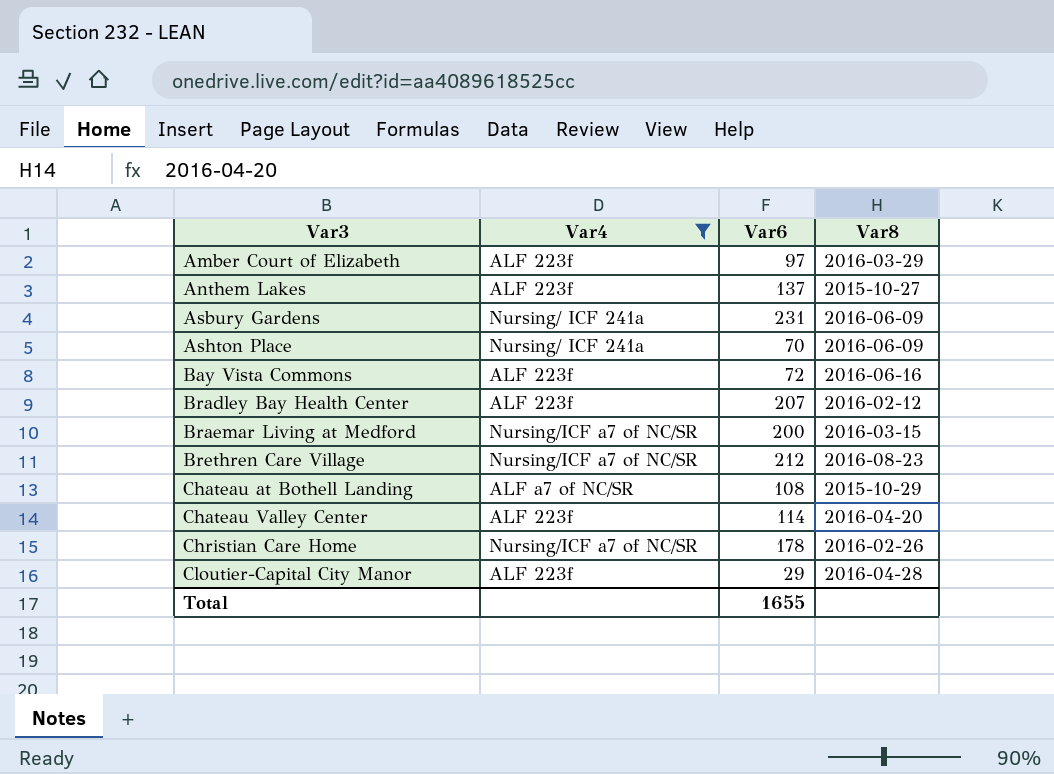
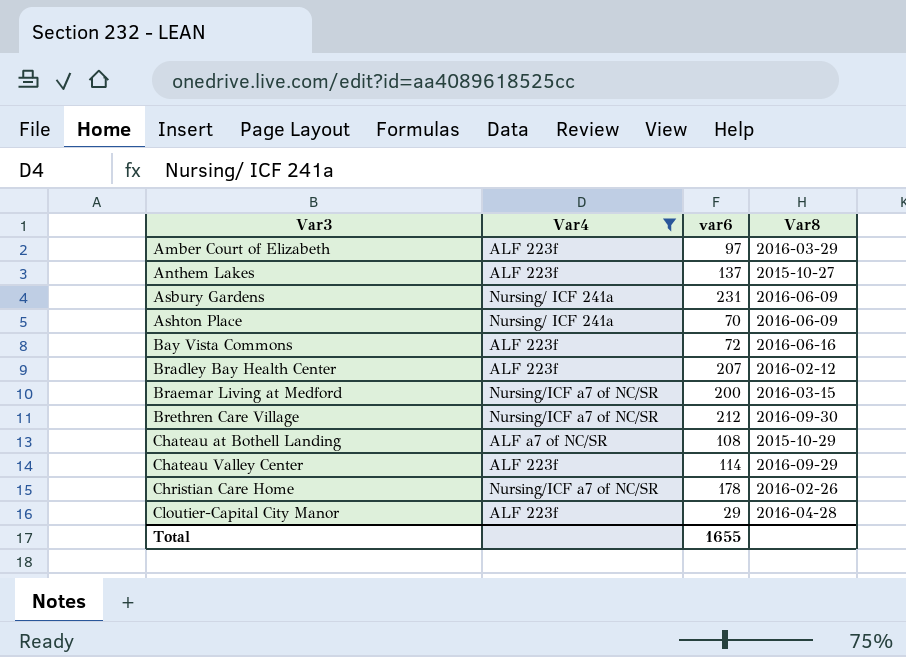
column name: Var6 -> var6
Brethren Care Village | Var8: 2016-08-23 -> 2016-09-30
Chateau Valley Center | Var8: 2016-04-20 -> 2016-09-29

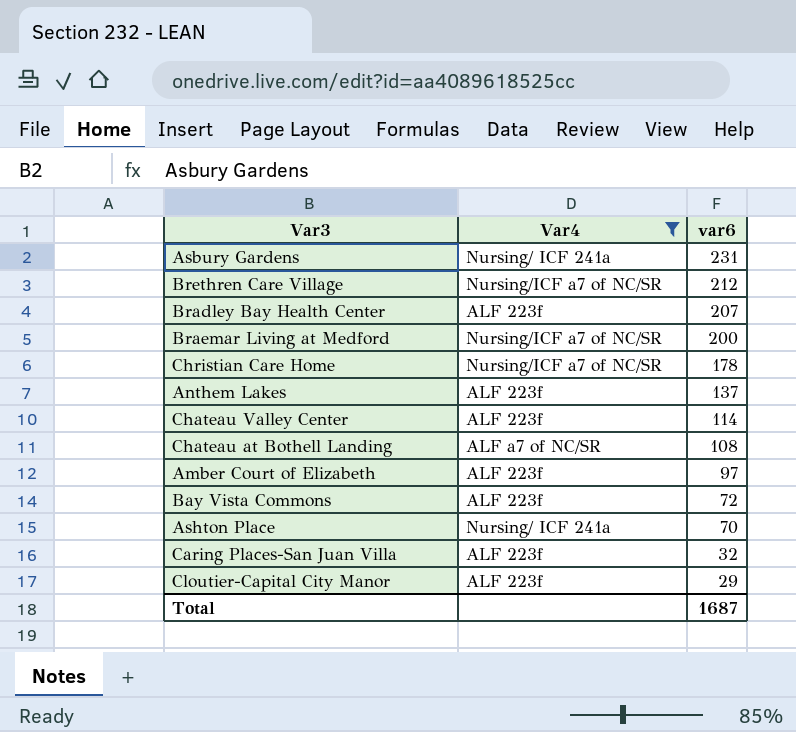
row order: Var3 ascending -> var6 descending
column Var8 | position: 4 -> none
row Caring Places-San Juan Villa: none -> ALF 223f | 32
Total | var6: 1655 -> 1687

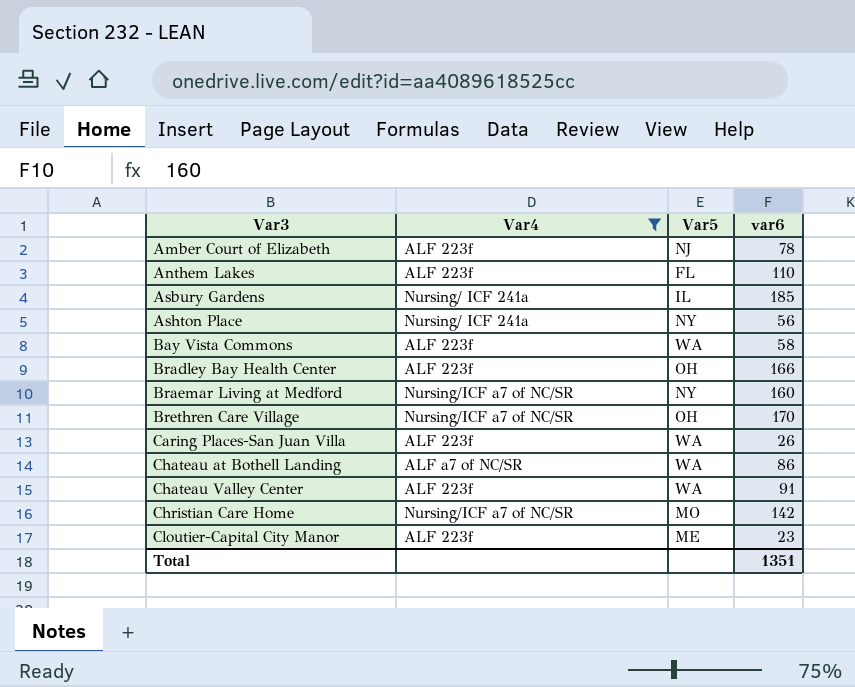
row order: var6 descending -> Var3 ascending
column Var5 | position: none -> 3
Amber Court of Elizabeth | var6: 97 -> 78
Anthem Lakes | var6: 137 -> 110
Asbury Gardens | var6: 231 -> 185
Ashton Place | var6: 70 -> 56
Bay Vista Commons | var6: 72 -> 58
Bradley Bay Health Center | var6: 207 -> 166
Braemar Living at Medford | var6: 200 -> 160
Brethren Care Village | var6: 212 -> 170
Caring Places-San Juan Villa | var6: 32 -> 26
Chateau at Bothell Landing | var6: 108 -> 86
Chateau Valley Center | var6: 114 -> 91
Christian Care Home | var6: 178 -> 142
Cloutier-Capital City Manor | var6: 29 -> 23
Total | var6: 1687 -> 1351

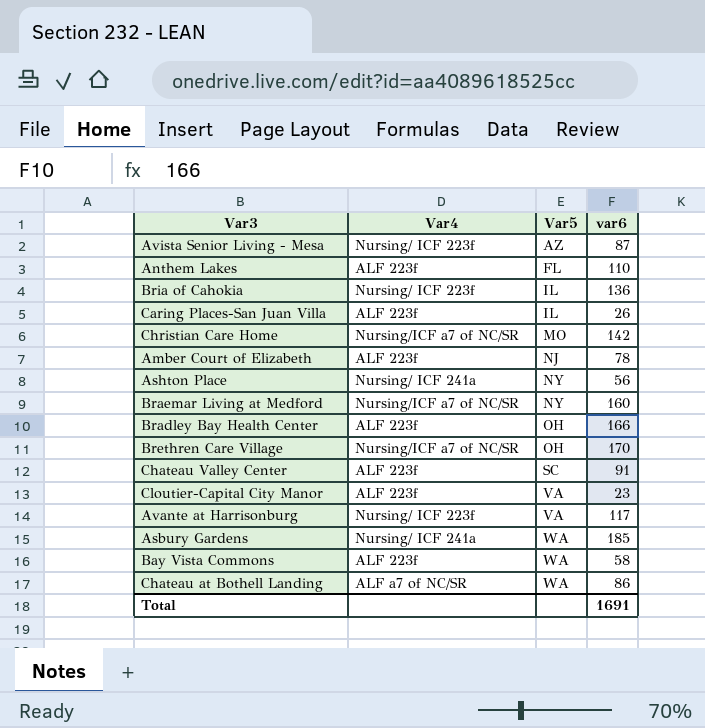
filter: Var4 != Nursing/ ICF 223f -> none
row order: Var3 ascending -> Var5 ascending
Caring Places-San Juan Villa | Var5: WA -> IL
Chateau Valley Center | Var5: WA -> SC
Cloutier-Capital City Manor | Var5: ME -> VA
Asbury Gardens | Var5: IL -> WA
Total | var6: 1351 -> 1691

